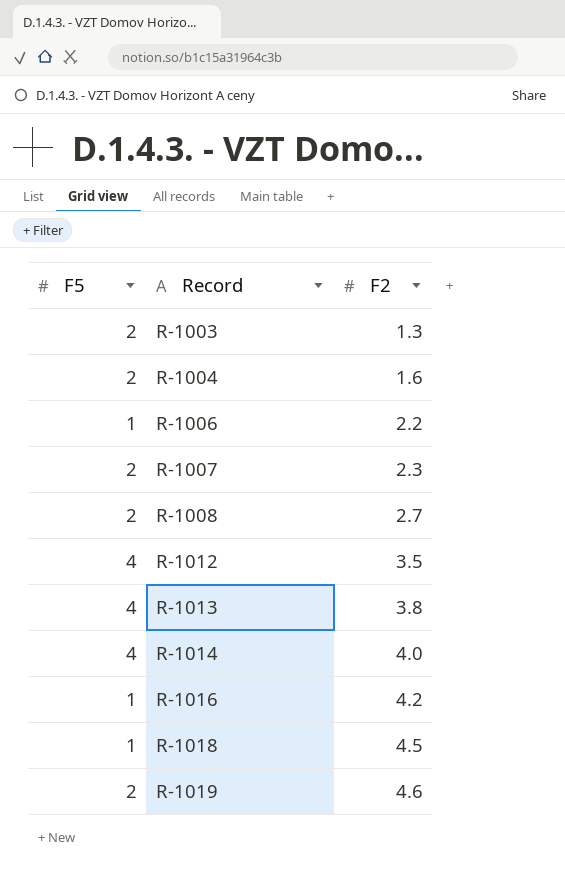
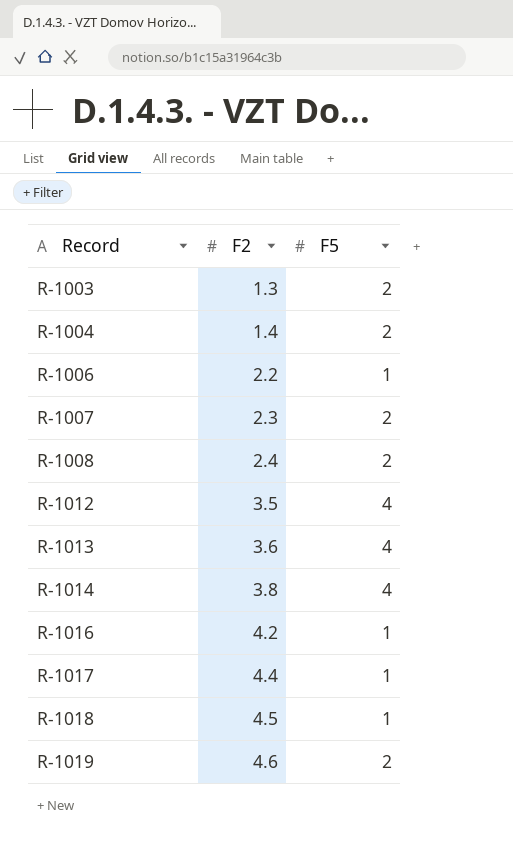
column F5 | position: 1 -> 3
R-1004 | F2: 1.6 -> 1.4
R-1008 | F2: 2.7 -> 2.4
R-1013 | F2: 3.8 -> 3.6
R-1014 | F2: 4.0 -> 3.8
row R-1017: none -> 4.4 | 1

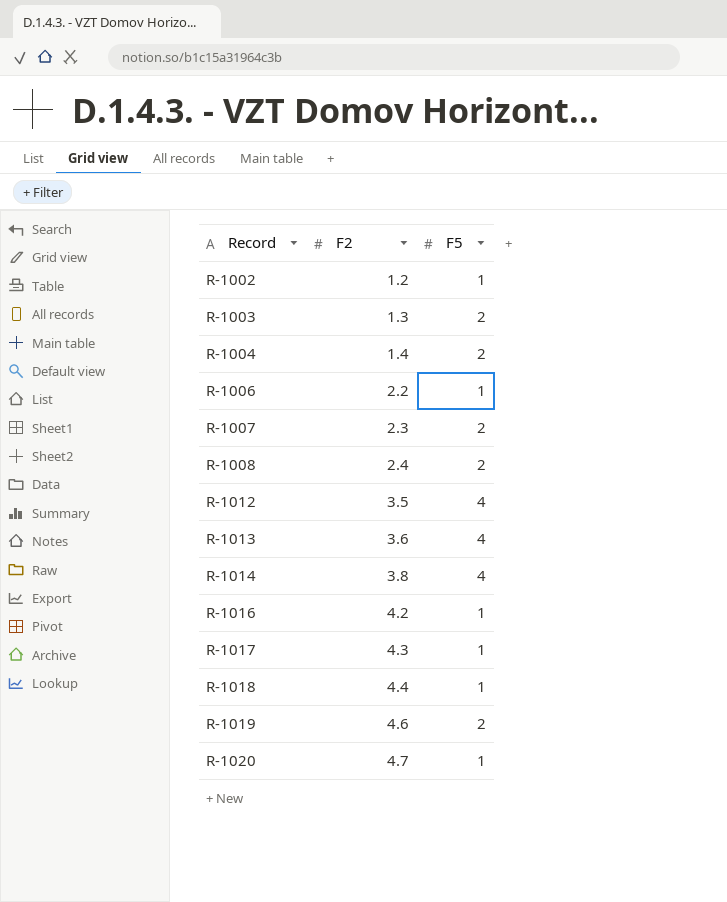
row R-1002: none -> 1.2 | 1
R-1017 | F2: 4.4 -> 4.3
R-1018 | F2: 4.5 -> 4.4
row R-1020: none -> 4.7 | 1

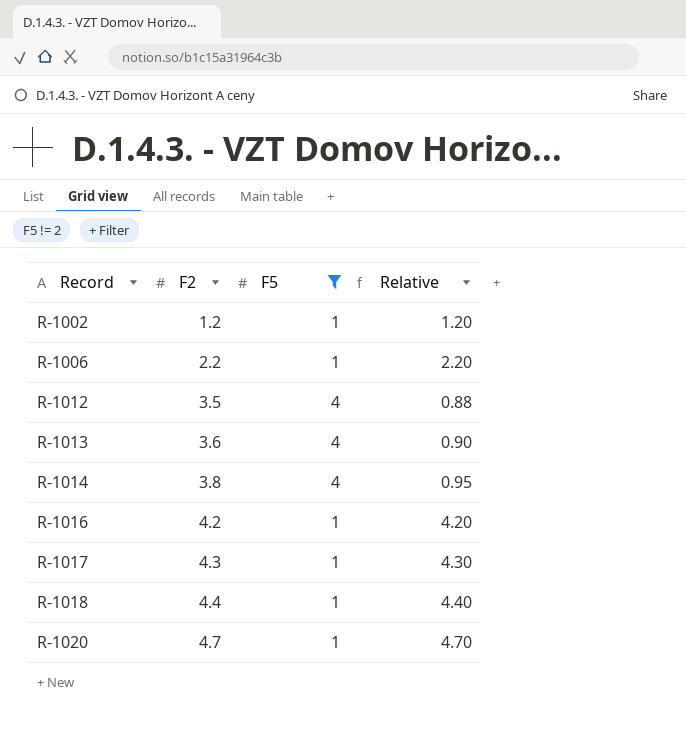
filter: none -> F5 != 2
column Relative | formula: none -> [F2] / [F5]

